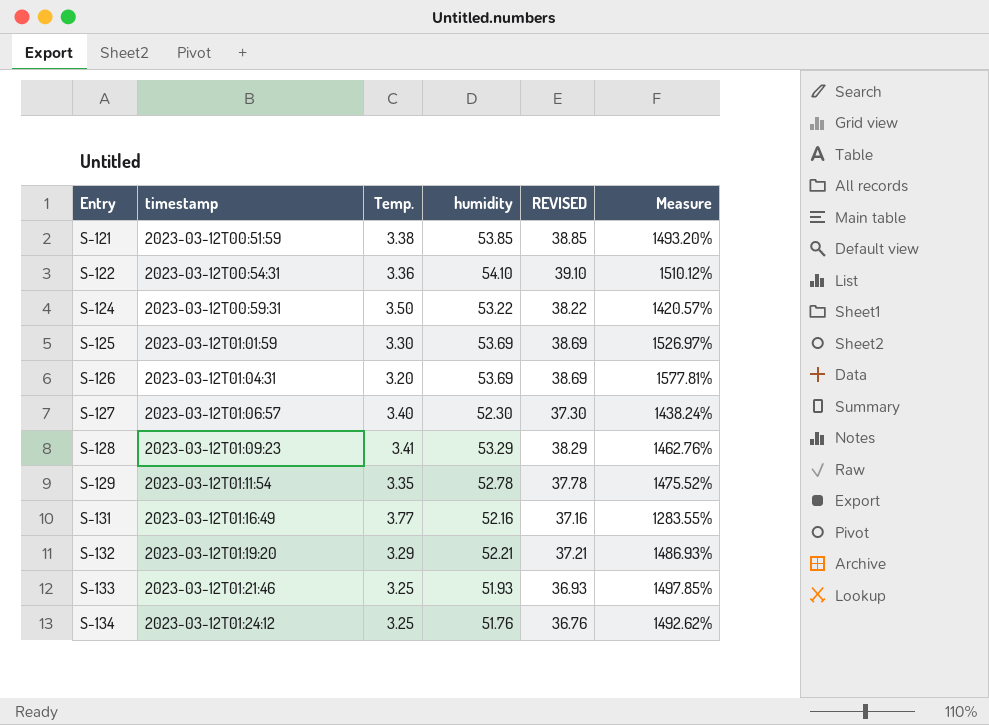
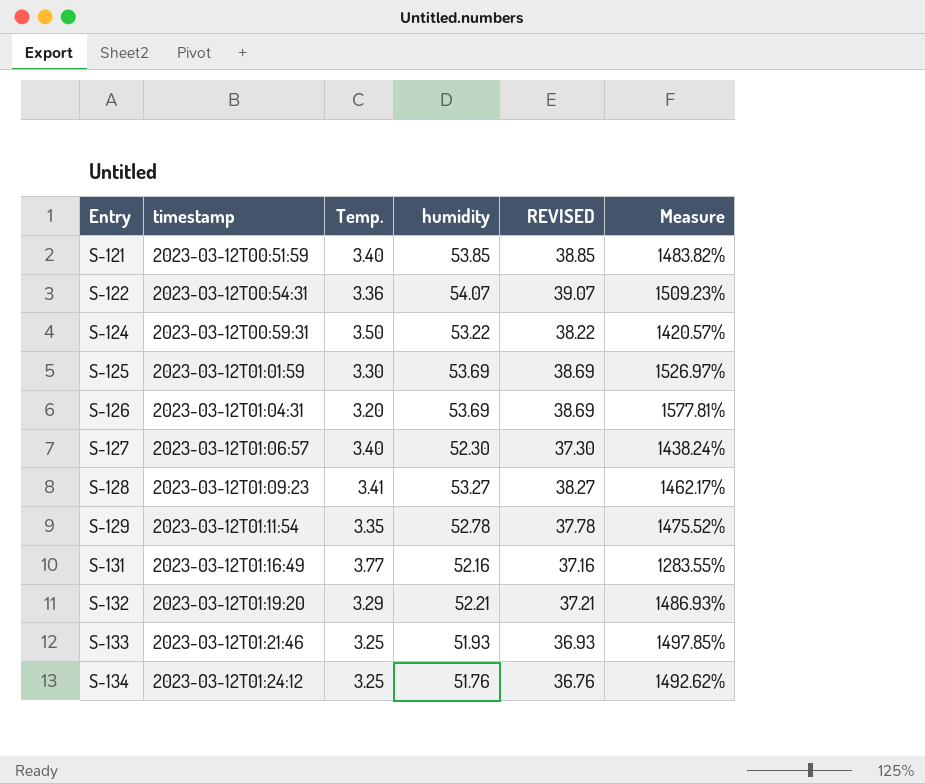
S-121 | Temp.: 3.38 -> 3.40
S-121 | Measure: 1493.20% -> 1483.82%
S-122 | humidity: 54.10 -> 54.07
S-122 | REVISED: 39.10 -> 39.07
S-122 | Measure: 1510.12% -> 1509.23%
S-128 | humidity: 53.29 -> 53.27
S-128 | REVISED: 38.29 -> 38.27
S-128 | Measure: 1462.76% -> 1462.17%

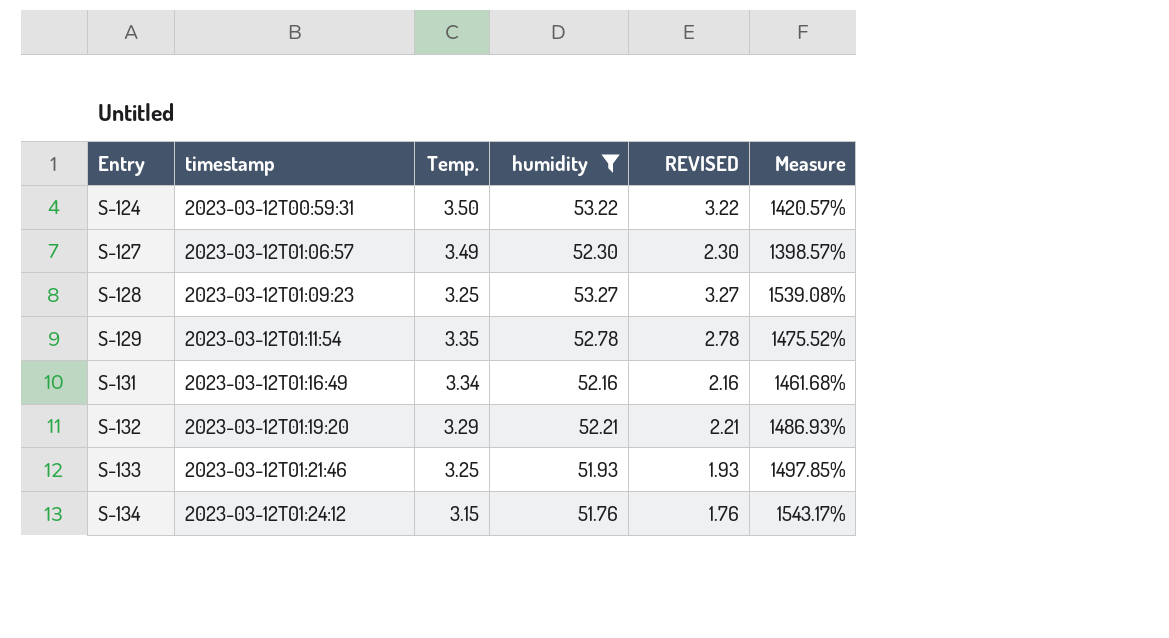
filter: none -> humidity <= 53.27
column REVISED | formula: [humidity] - 15 -> [humidity] - 50
S-127 | Temp.: 3.40 -> 3.49
S-127 | Measure: 1438.24% -> 1398.57%
S-128 | Temp.: 3.41 -> 3.25
S-128 | Measure: 1462.17% -> 1539.08%
S-131 | Temp.: 3.77 -> 3.34
S-131 | Measure: 1283.55% -> 1461.68%
S-134 | Temp.: 3.25 -> 3.15
S-134 | Measure: 1492.62% -> 1543.17%

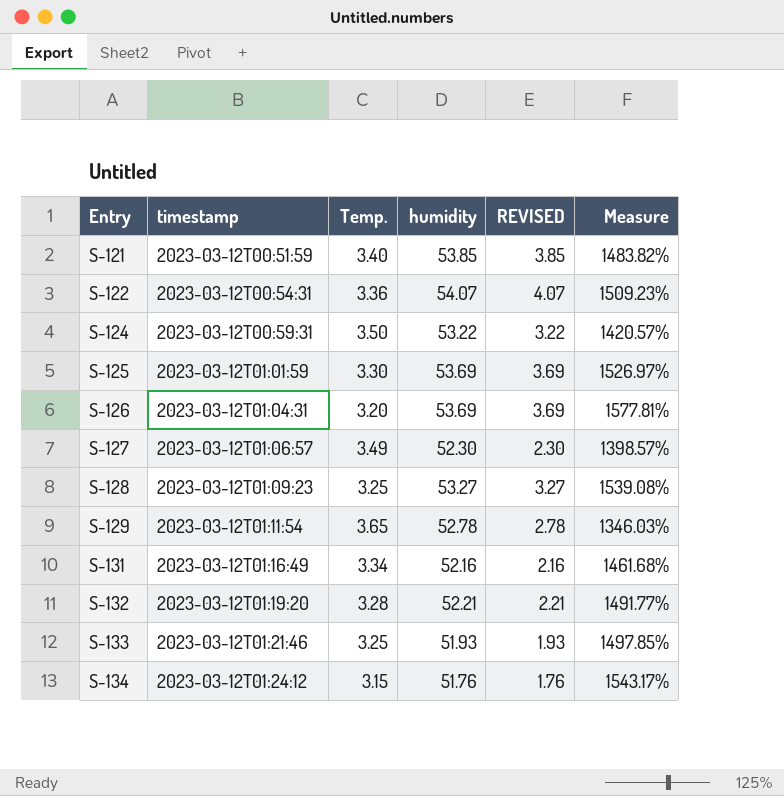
filter: humidity <= 53.27 -> none
S-129 | Temp.: 3.35 -> 3.65
S-129 | Measure: 1475.52% -> 1346.03%
S-132 | Temp.: 3.29 -> 3.28
S-132 | Measure: 1486.93% -> 1491.77%

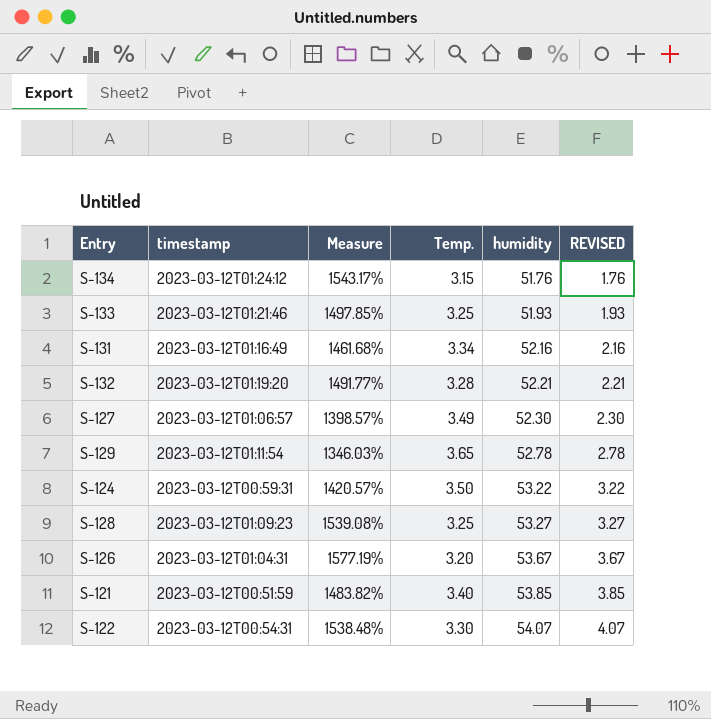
row order: Entry ascending -> humidity ascending
column Measure | position: 6 -> 3
row S-125: 2023-03-12T01:01:59 | 3.30 | 53.69 | 3.69 | 1526.97% -> none
S-126 | Measure: 1577.81% -> 1577.19%
S-126 | humidity: 53.69 -> 53.67
S-126 | REVISED: 3.69 -> 3.67
S-122 | Measure: 1509.23% -> 1538.48%
S-122 | Temp.: 3.36 -> 3.30

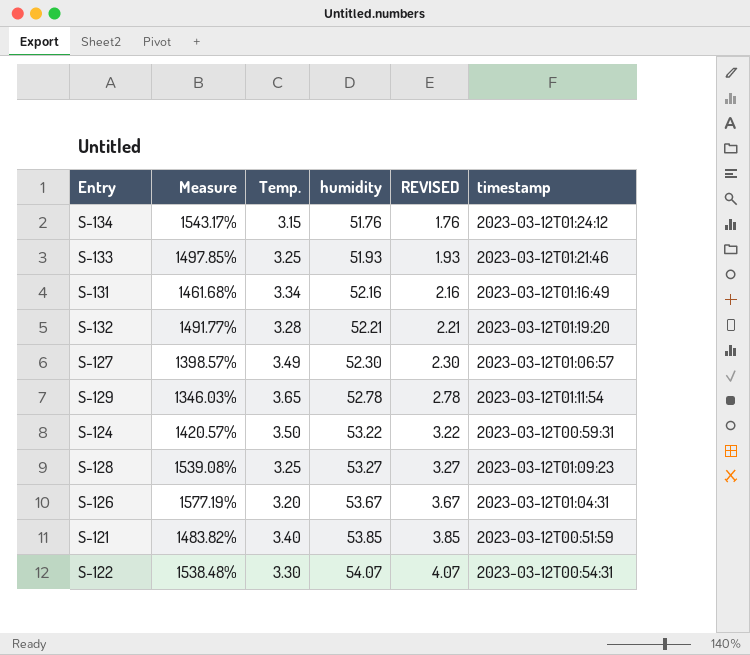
column timestamp | position: 2 -> 6

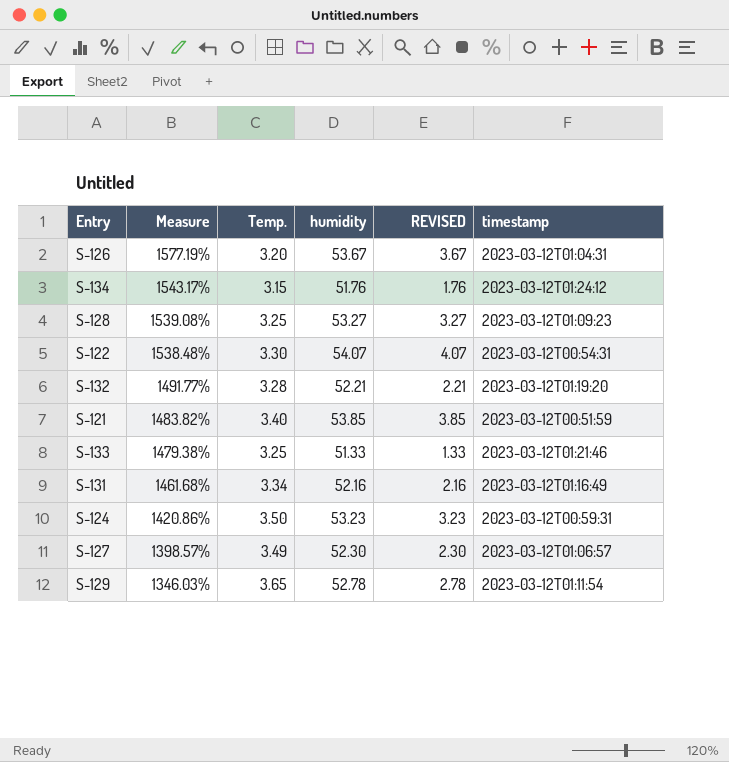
row order: humidity ascending -> Measure descending
S-133 | Measure: 1497.85% -> 1479.38%
S-133 | humidity: 51.93 -> 51.33
S-133 | REVISED: 1.93 -> 1.33
S-124 | Measure: 1420.57% -> 1420.86%
S-124 | humidity: 53.22 -> 53.23
S-124 | REVISED: 3.22 -> 3.23

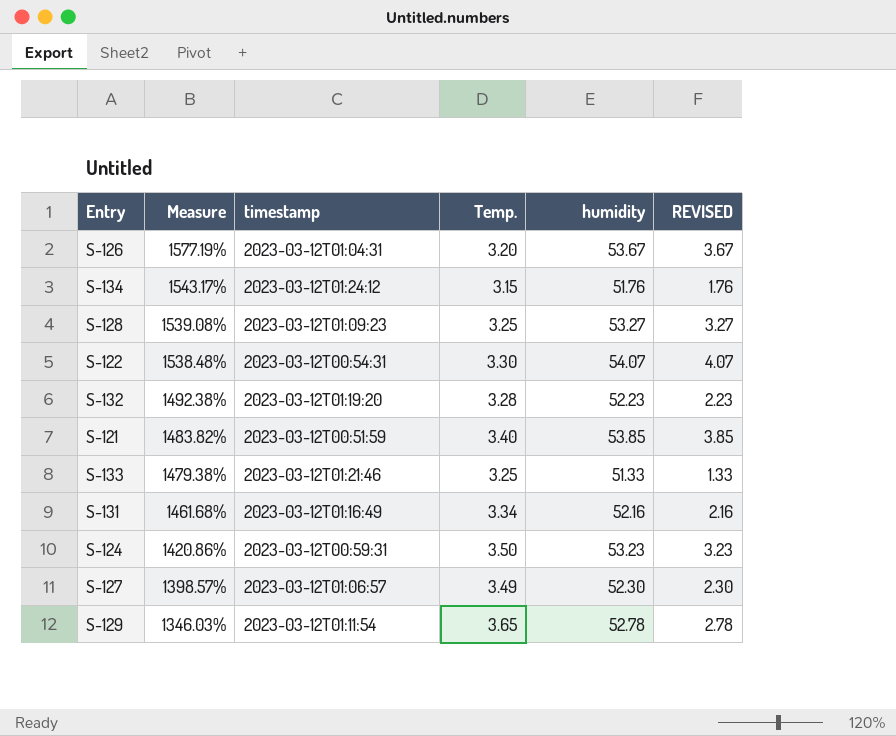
column timestamp | position: 6 -> 3
S-132 | Measure: 1491.77% -> 1492.38%
S-132 | humidity: 52.21 -> 52.23
S-132 | REVISED: 2.21 -> 2.23

